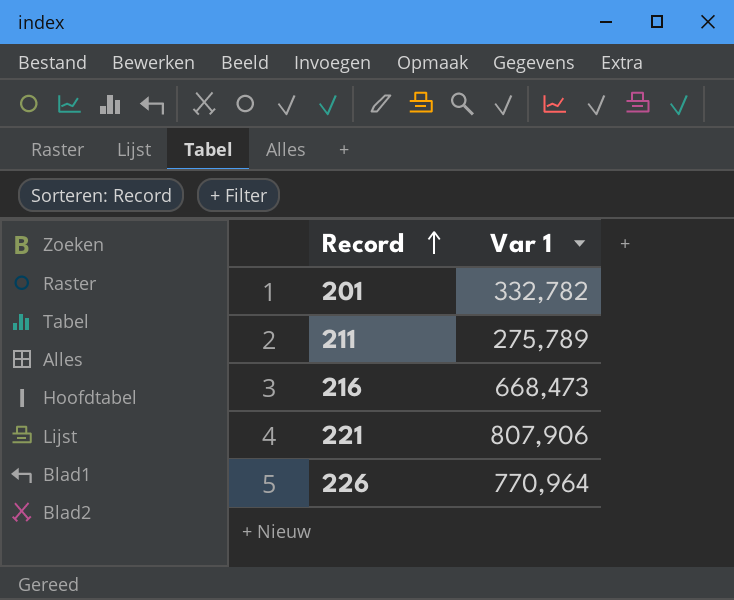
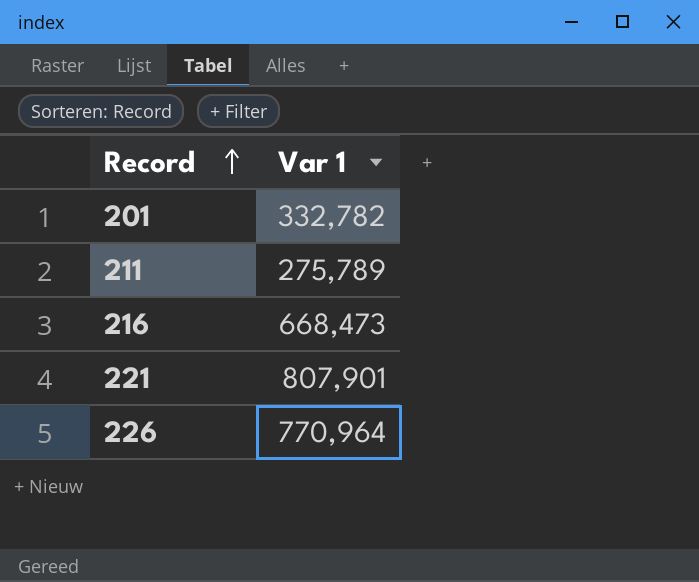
221 | Var 1: 807,906 -> 807,901

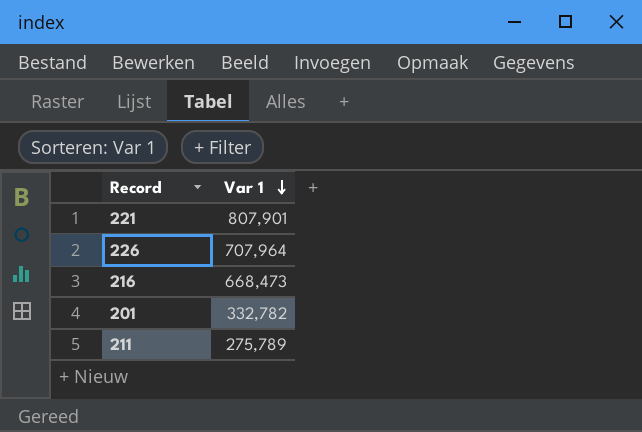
row order: Record ascending -> Var 1 descending
226 | Var 1: 770,964 -> 707,964

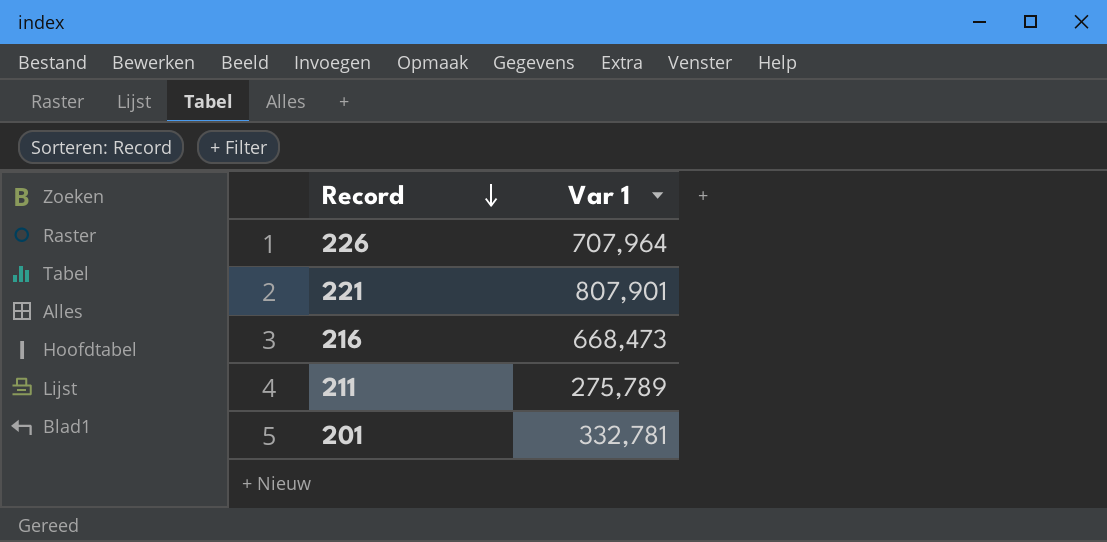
row order: Var 1 descending -> Record descending
201 | Var 1: 332,782 -> 332,781

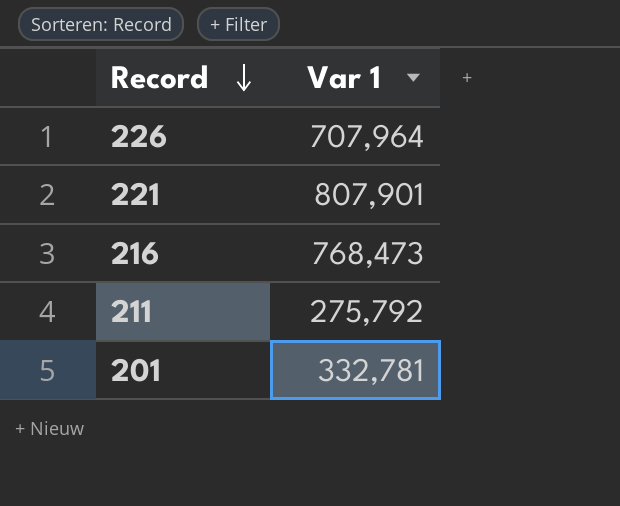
216 | Var 1: 668,473 -> 768,473
211 | Var 1: 275,789 -> 275,792

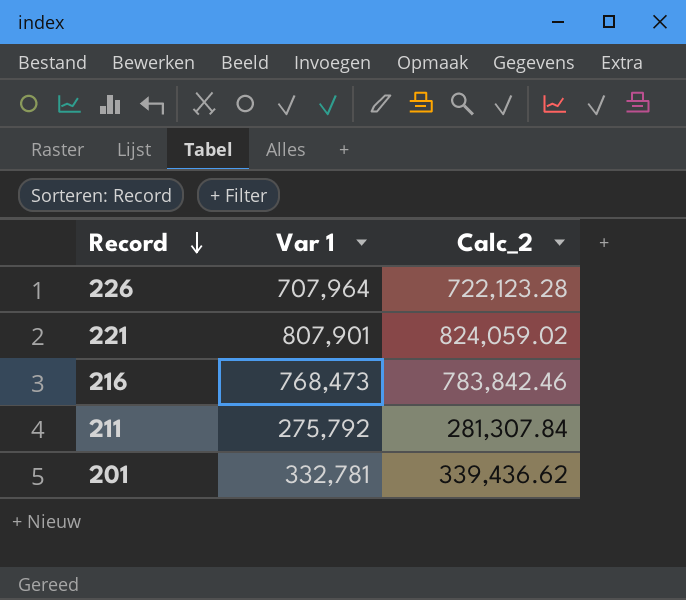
column Calc_2 | formula: none -> [Var 1] * 1.02

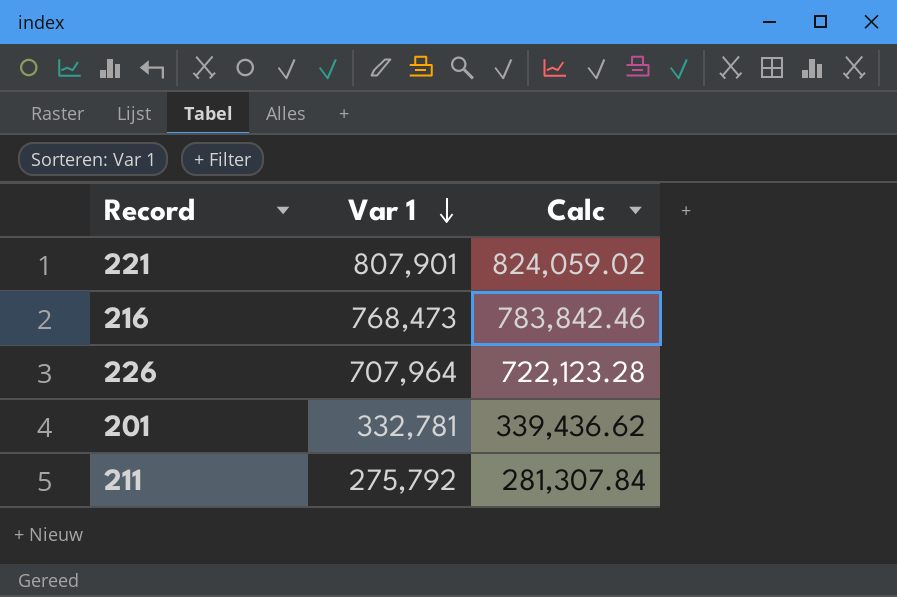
row order: Record descending -> Var 1 descending
column name: Calc_2 -> Calc

